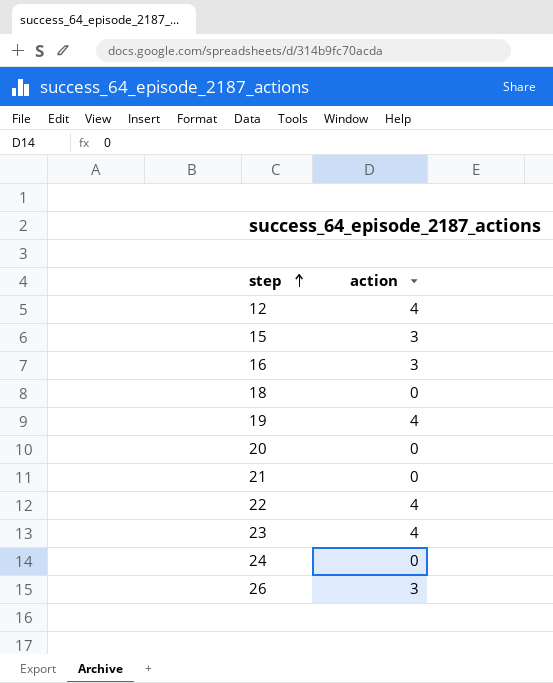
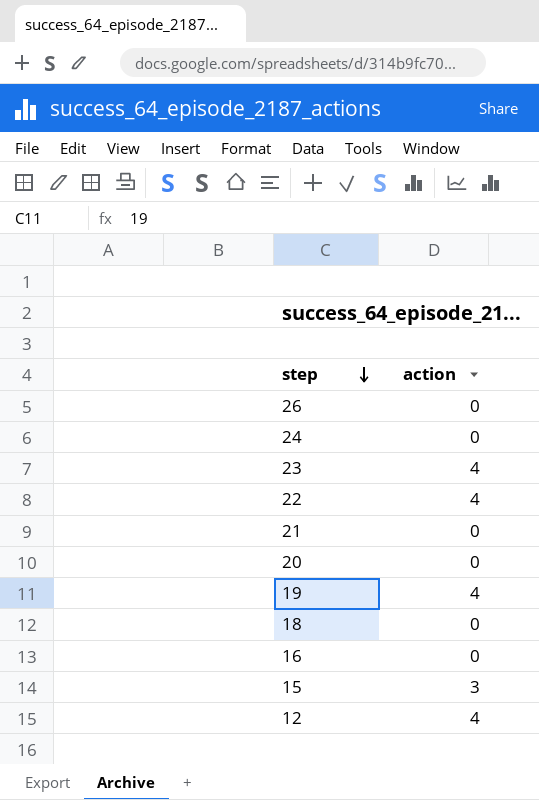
row order: step ascending -> step descending
26 | action: 3 -> 0
16 | action: 3 -> 0

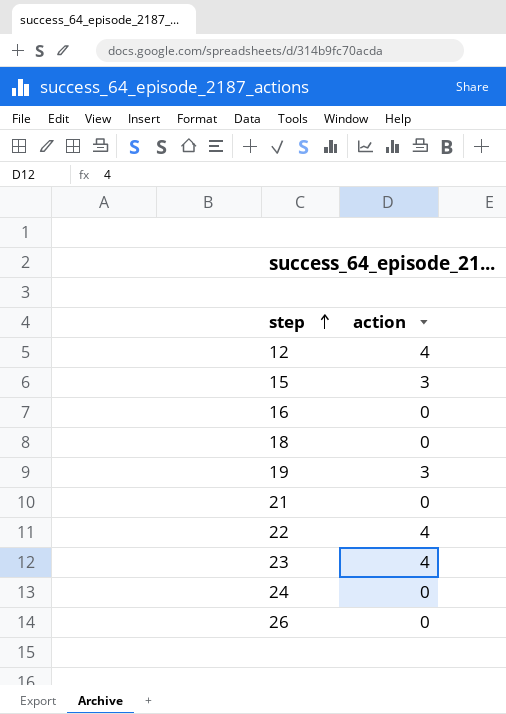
row order: step descending -> step ascending
row 20: 0 -> none
19 | action: 4 -> 3

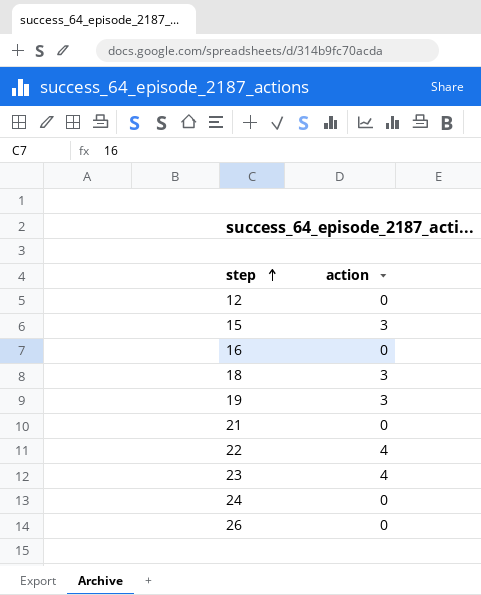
12 | action: 4 -> 0
18 | action: 0 -> 3

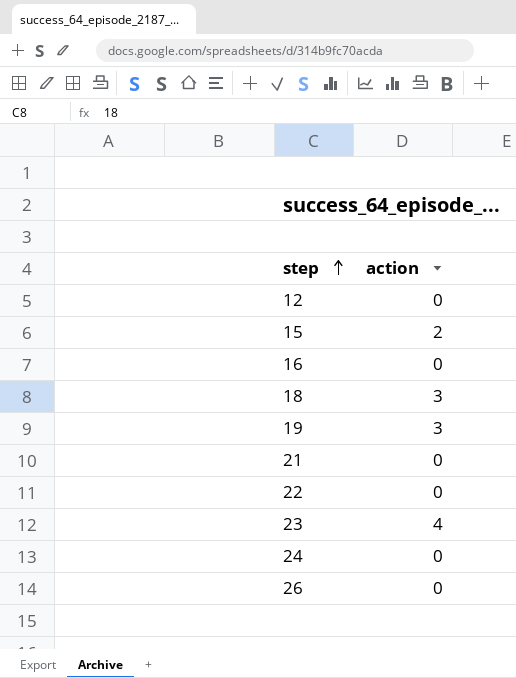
15 | action: 3 -> 2
22 | action: 4 -> 0

